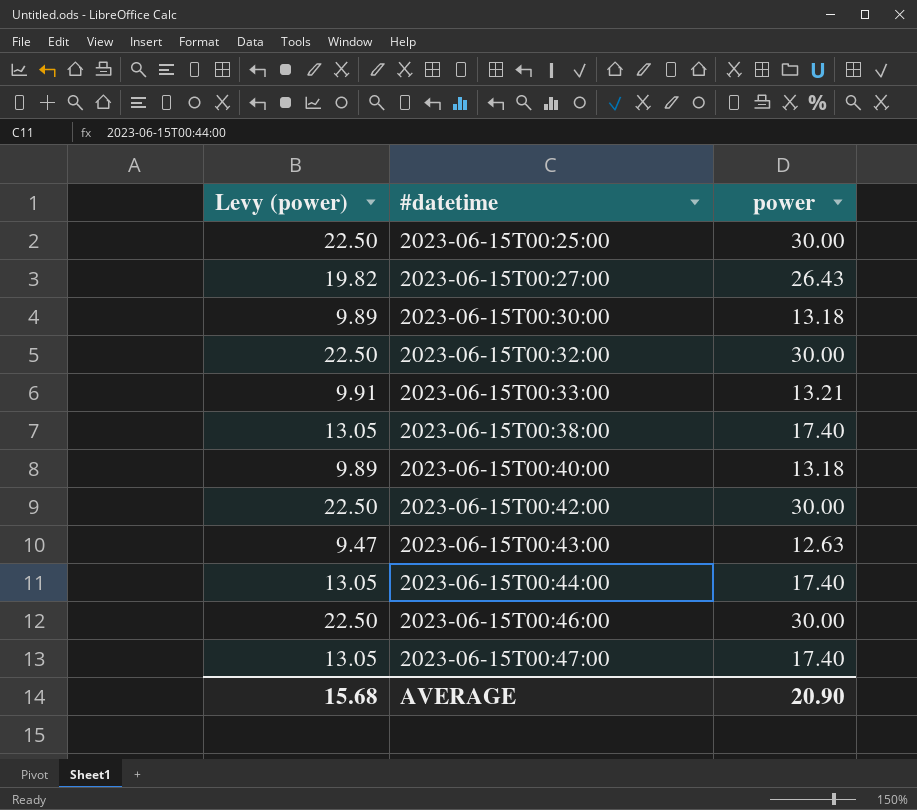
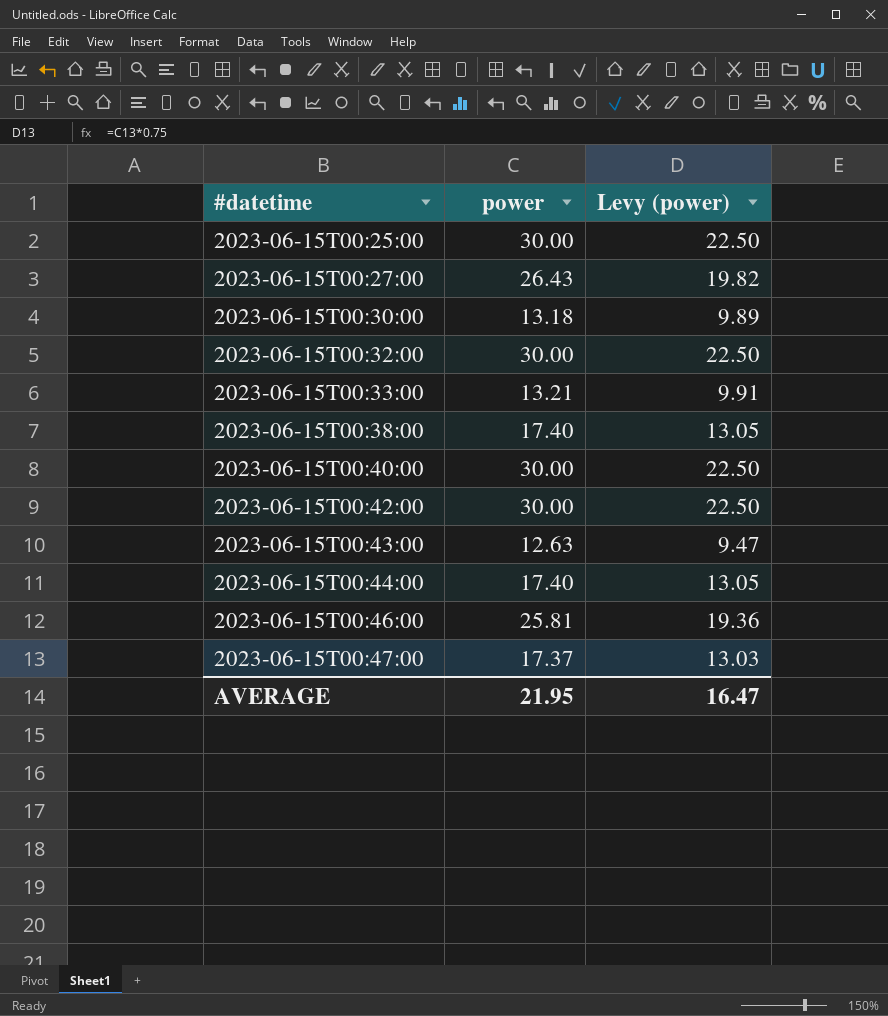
column Levy (power) | position: 1 -> 3
2023-06-15T00:40:00 | power: 13.18 -> 30.00
2023-06-15T00:40:00 | Levy (power): 9.89 -> 22.50
2023-06-15T00:46:00 | power: 30.00 -> 25.81
2023-06-15T00:46:00 | Levy (power): 22.50 -> 19.36
2023-06-15T00:47:00 | power: 17.40 -> 17.37
2023-06-15T00:47:00 | Levy (power): 13.05 -> 13.03
AVERAGE | power: 20.90 -> 21.95
AVERAGE | Levy (power): 15.68 -> 16.47

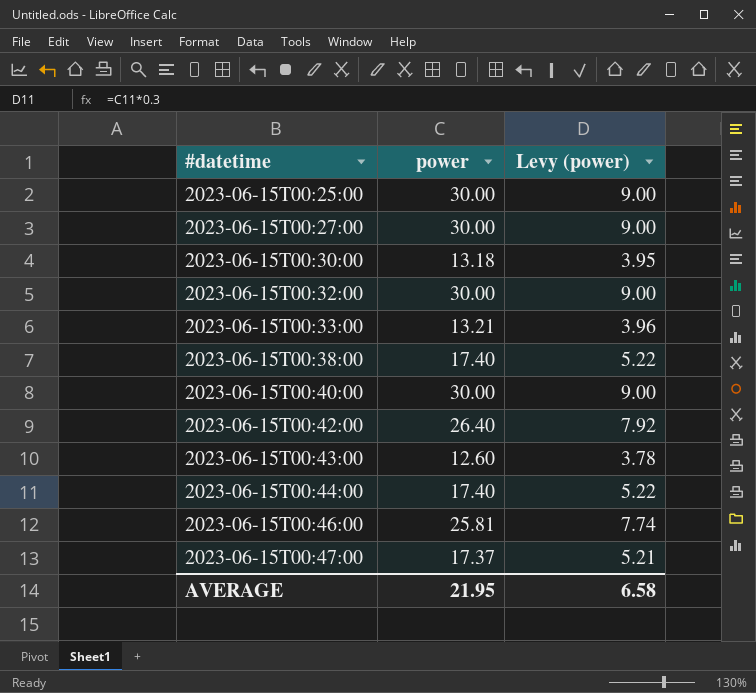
column Levy (power) | formula: [power] * 0.75 -> [power] * 0.3
2023-06-15T00:27:00 | power: 26.43 -> 30.00
2023-06-15T00:42:00 | power: 30.00 -> 26.40
2023-06-15T00:43:00 | power: 12.63 -> 12.60
AVERAGE | Levy (power): 16.47 -> 6.58

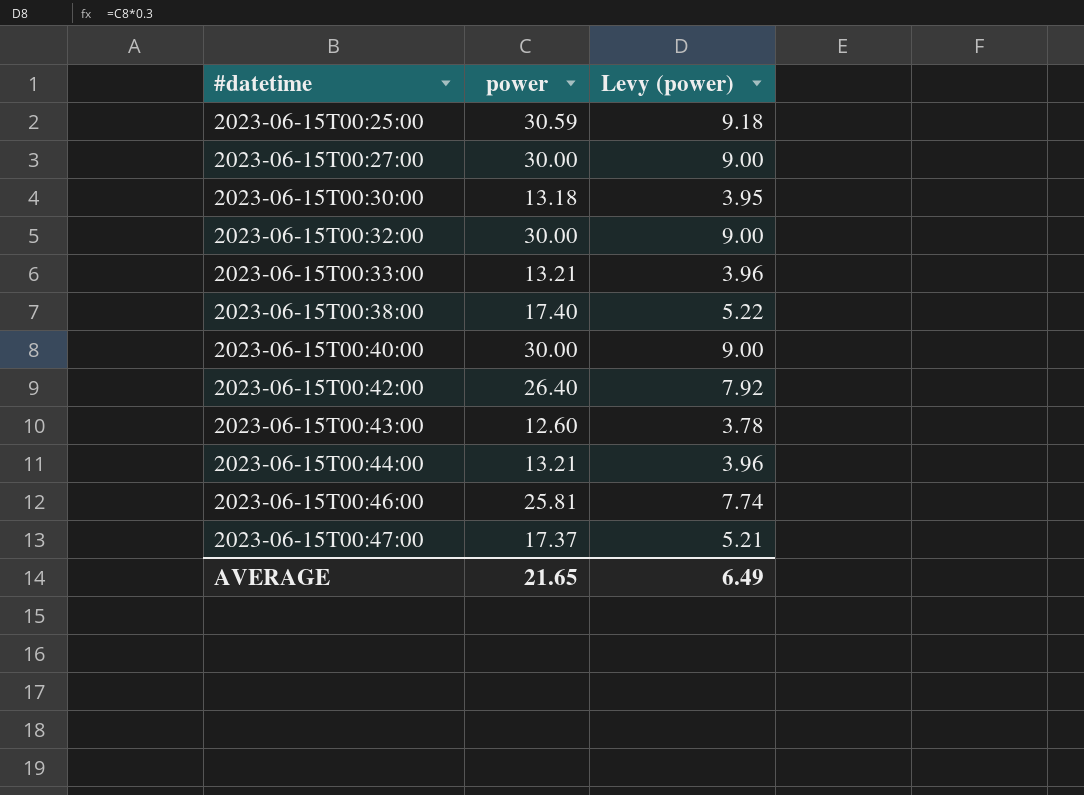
2023-06-15T00:25:00 | power: 30.00 -> 30.59
2023-06-15T00:25:00 | Levy (power): 9.00 -> 9.18
2023-06-15T00:44:00 | power: 17.40 -> 13.21
2023-06-15T00:44:00 | Levy (power): 5.22 -> 3.96
AVERAGE | power: 21.95 -> 21.65
AVERAGE | Levy (power): 6.58 -> 6.49

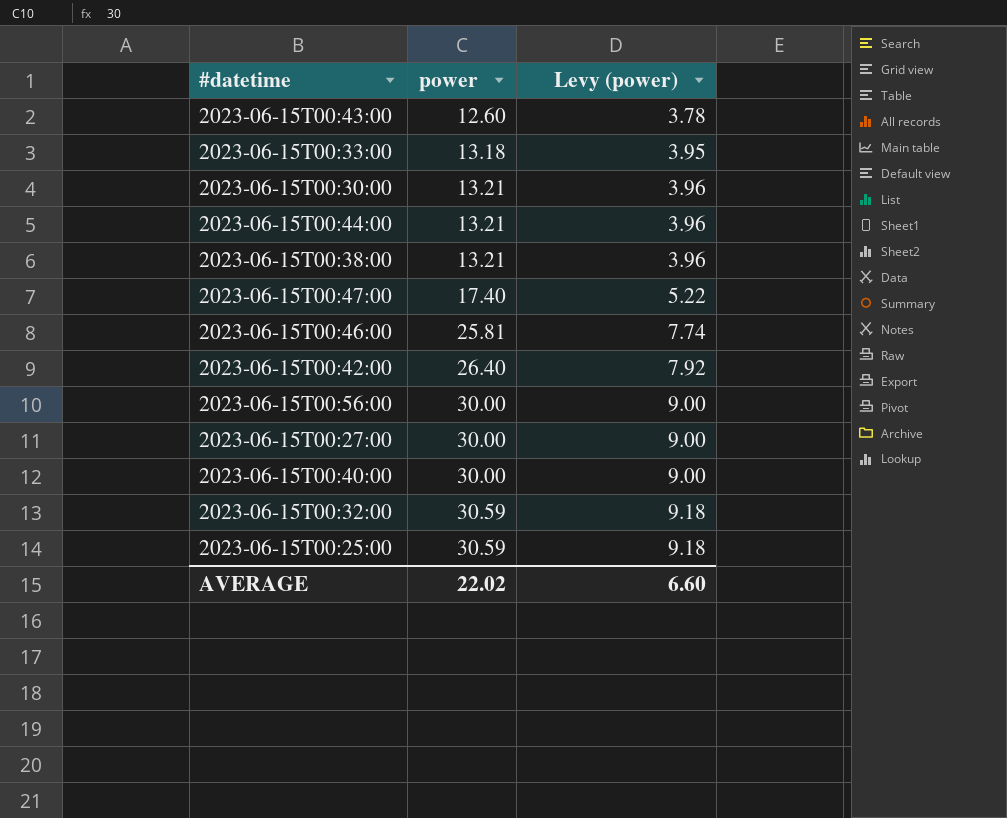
row order: #datetime ascending -> power ascending
2023-06-15T00:33:00 | power: 13.21 -> 13.18
2023-06-15T00:33:00 | Levy (power): 3.96 -> 3.95
2023-06-15T00:30:00 | power: 13.18 -> 13.21
2023-06-15T00:30:00 | Levy (power): 3.95 -> 3.96
2023-06-15T00:38:00 | power: 17.40 -> 13.21
2023-06-15T00:38:00 | Levy (power): 5.22 -> 3.96
2023-06-15T00:47:00 | power: 17.37 -> 17.40
2023-06-15T00:47:00 | Levy (power): 5.21 -> 5.22
row 2023-06-15T00:56:00: none -> 30.00 | 9.00
2023-06-15T00:32:00 | power: 30.00 -> 30.59
2023-06-15T00:32:00 | Levy (power): 9.00 -> 9.18
AVERAGE | power: 21.65 -> 22.02
AVERAGE | Levy (power): 6.49 -> 6.60

